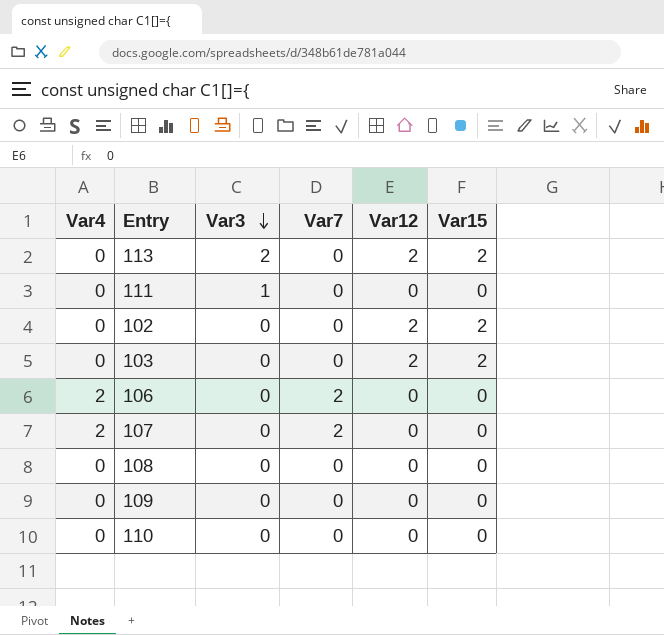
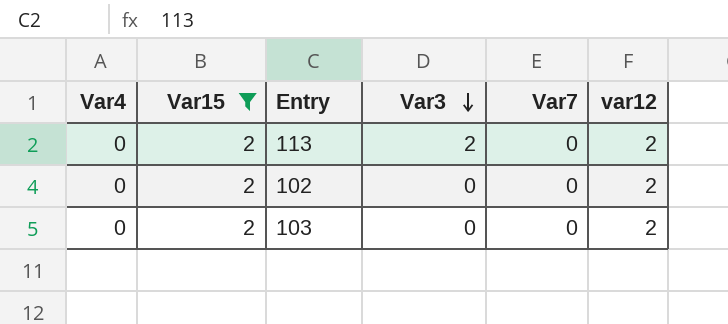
filter: none -> Var15 = 2
column Var15 | position: 6 -> 2
column name: Var12 -> var12

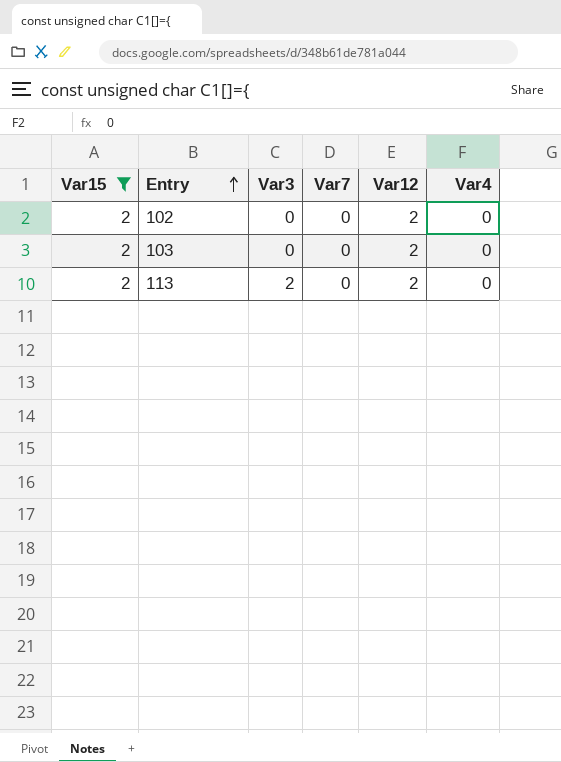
row order: Var3 descending -> Entry ascending
column name: var12 -> Var12
column Var4 | position: 1 -> 6

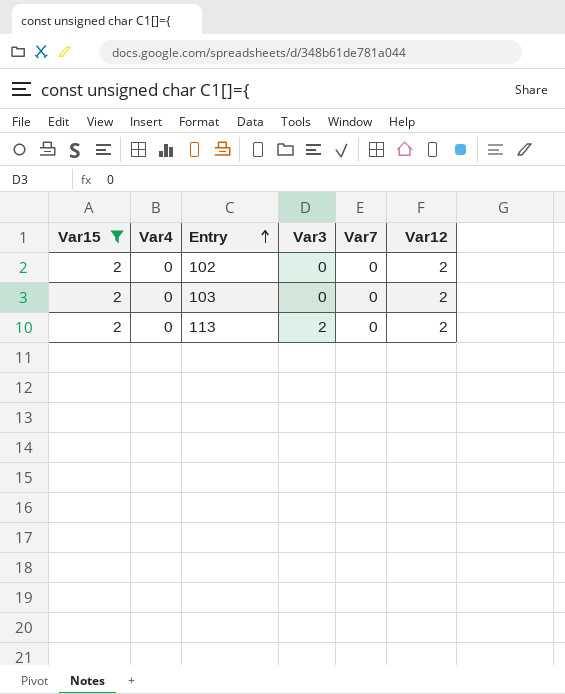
column Var4 | position: 6 -> 2

